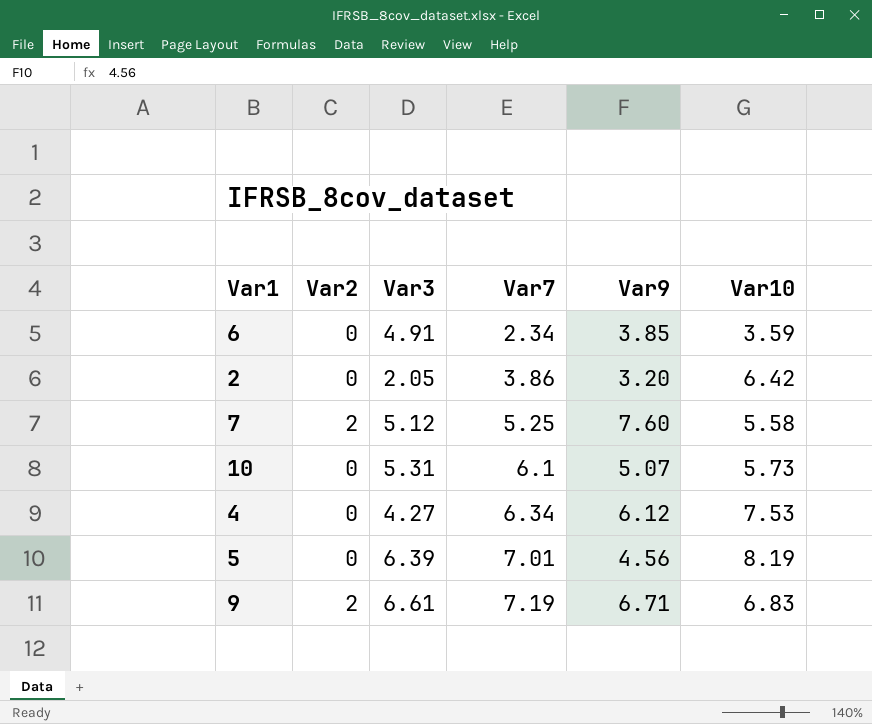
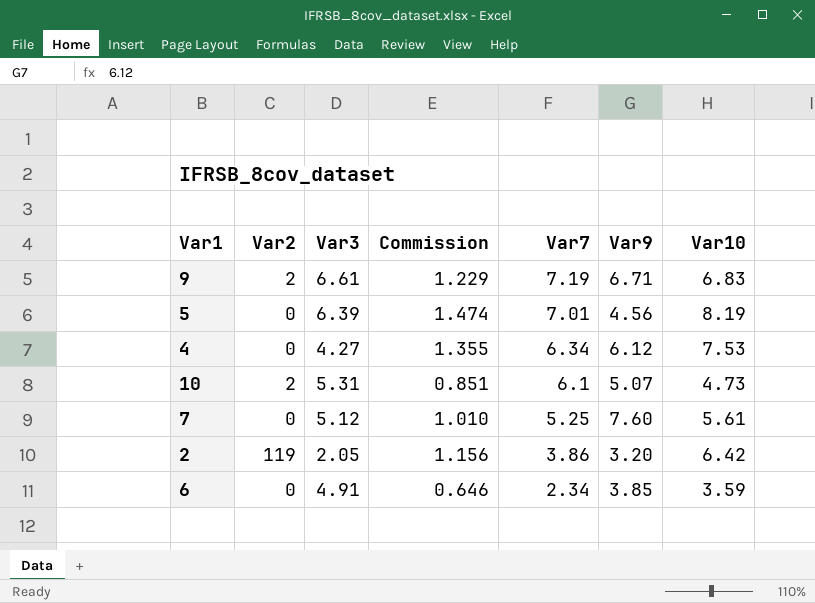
row order: Var7 ascending -> Var7 descending
column Commission | formula: none -> [Var10] * 0.18
10 | Var2: 0 -> 2
10 | Var10: 5.73 -> 4.73
7 | Var2: 2 -> 0
7 | Var10: 5.58 -> 5.61
2 | Var2: 0 -> 119

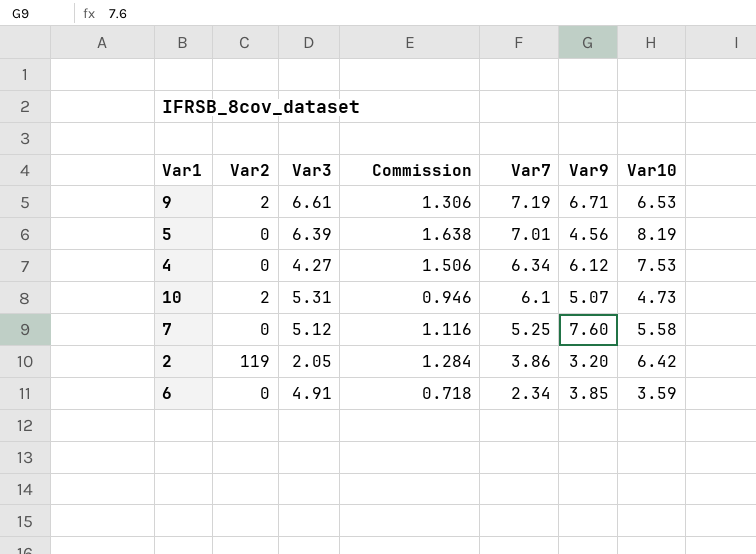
column Commission | formula: [Var10] * 0.18 -> [Var10] * 0.2
9 | Var10: 6.83 -> 6.53
7 | Var10: 5.61 -> 5.58

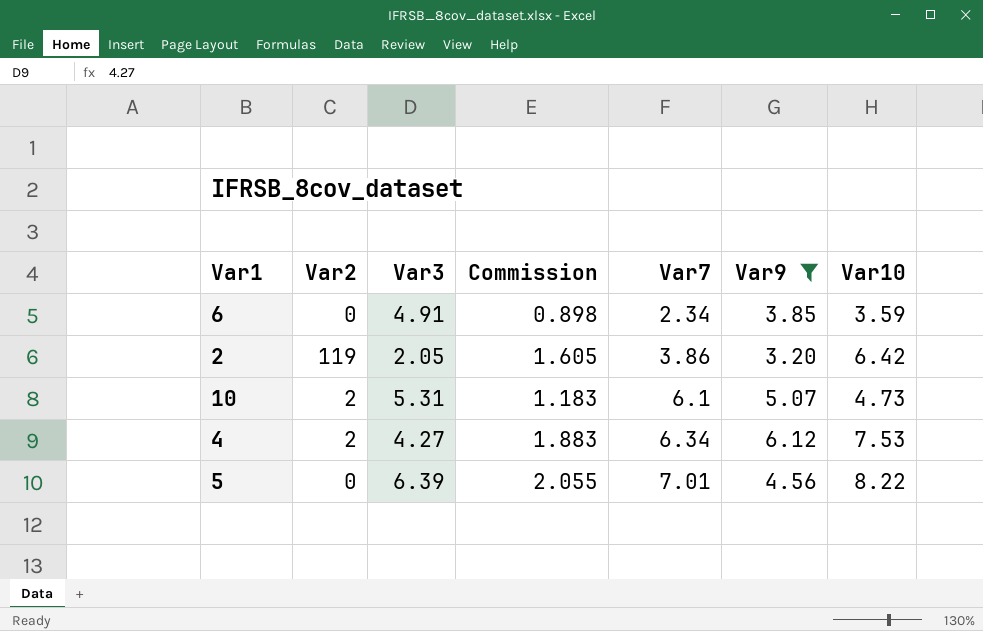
filter: none -> Var9 <= 6.12
row order: Var7 descending -> Var7 ascending
column Commission | formula: [Var10] * 0.2 -> [Var10] * 0.25
4 | Var2: 0 -> 2
5 | Var10: 8.19 -> 8.22

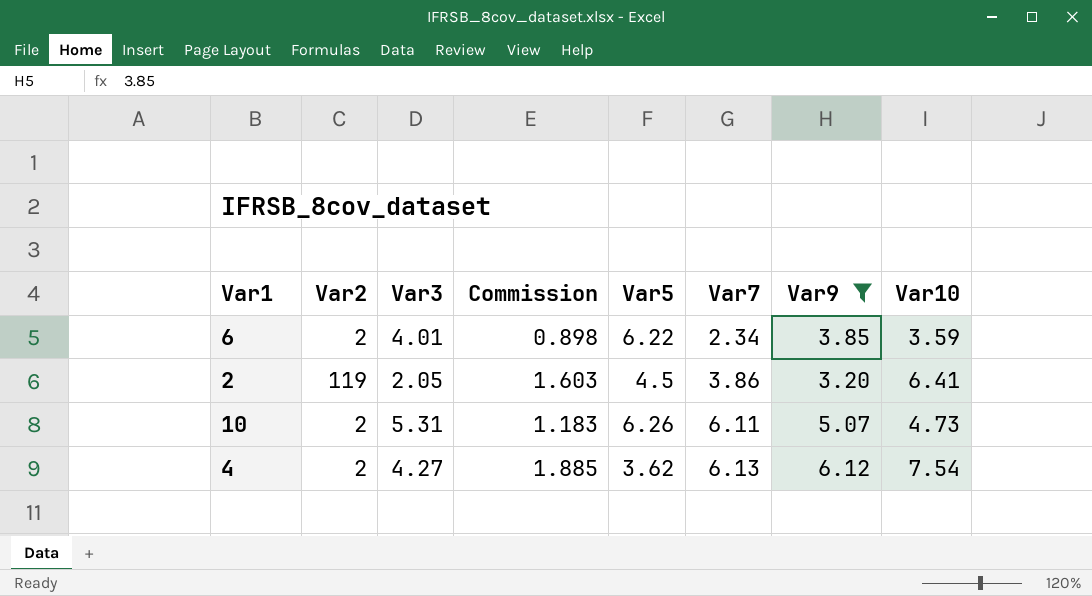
column Var5 | position: none -> 5
row 5: 0 | 6.39 | 2.055 | 7.01 | 4.56 | 8.22 -> none
6 | Var2: 0 -> 2
6 | Var3: 4.91 -> 4.01
2 | Commission: 1.605 -> 1.603
2 | Var10: 6.42 -> 6.41
10 | Var7: 6.1 -> 6.11
4 | Commission: 1.883 -> 1.885
4 | Var7: 6.34 -> 6.13
4 | Var10: 7.53 -> 7.54

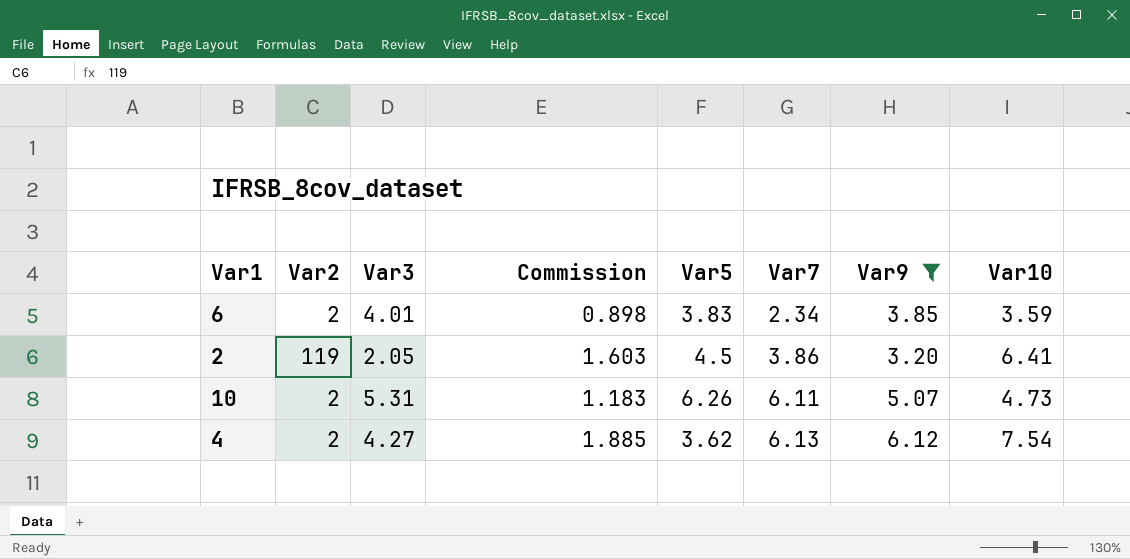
6 | Var5: 6.22 -> 3.83

